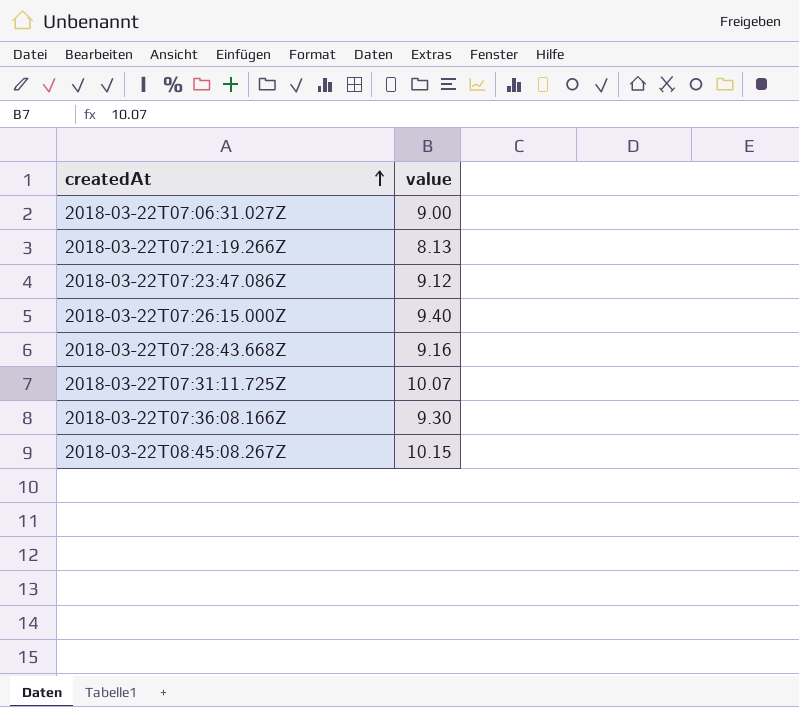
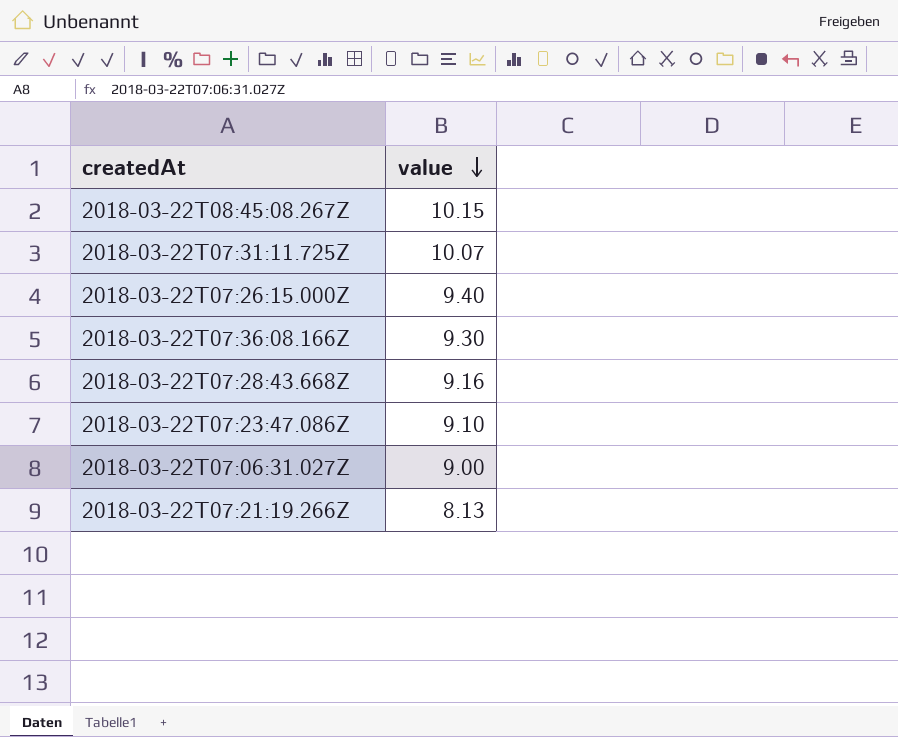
row order: createdAt ascending -> value descending
2018-03-22T07:23:47.086Z | value: 9.12 -> 9.10

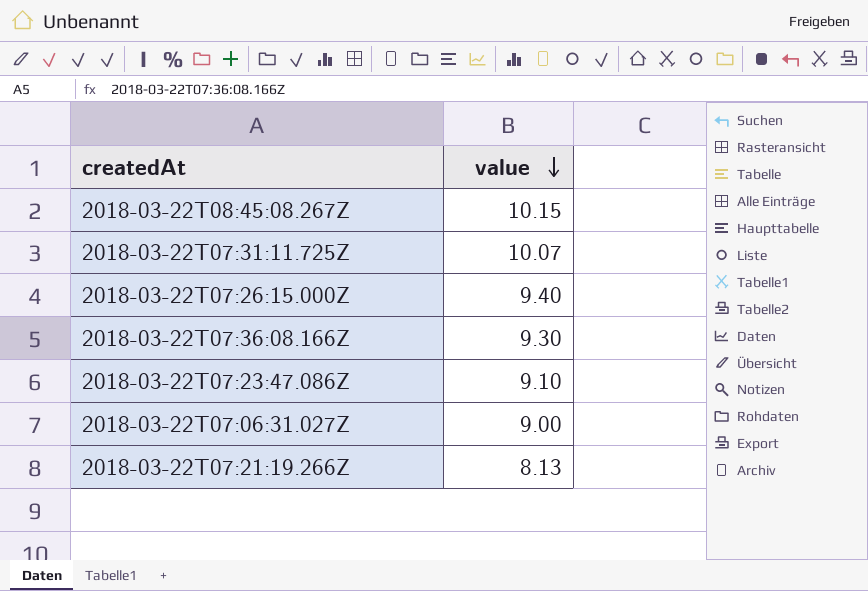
row 2018-03-22T07:28:43.668Z: 9.16 -> none

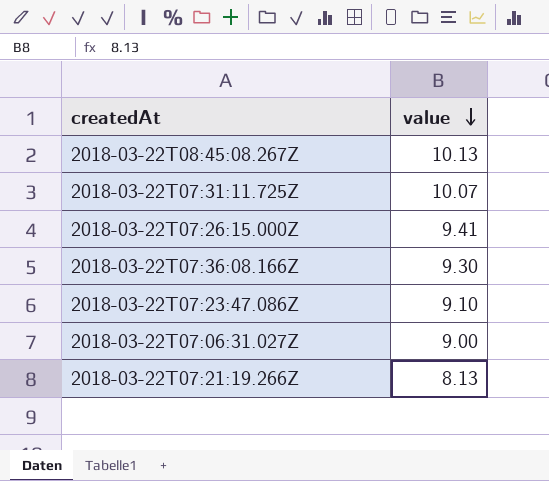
2018-03-22T08:45:08.267Z | value: 10.15 -> 10.13
2018-03-22T07:26:15.000Z | value: 9.40 -> 9.41

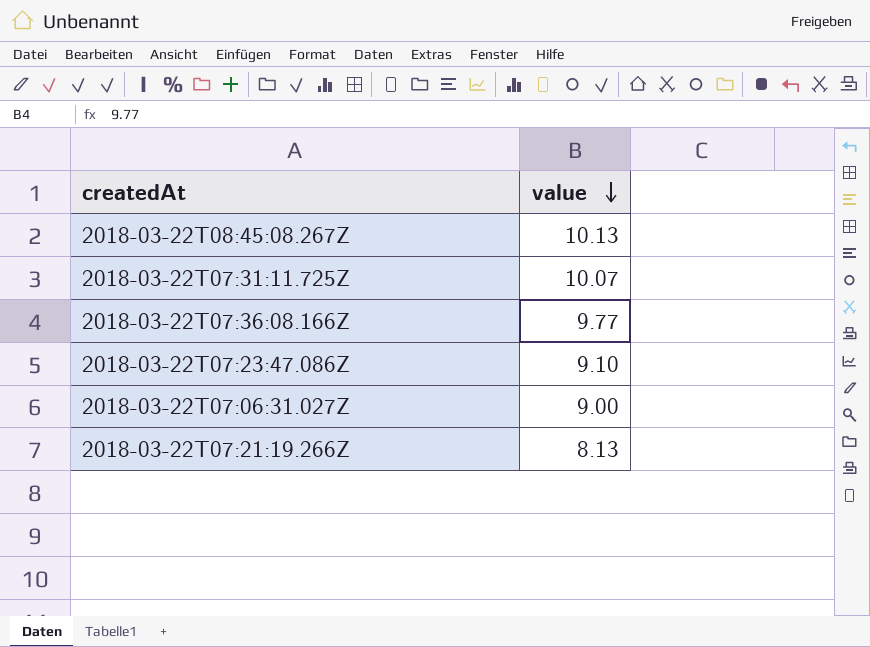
row 2018-03-22T07:26:15.000Z: 9.41 -> none
2018-03-22T07:36:08.166Z | value: 9.30 -> 9.77

